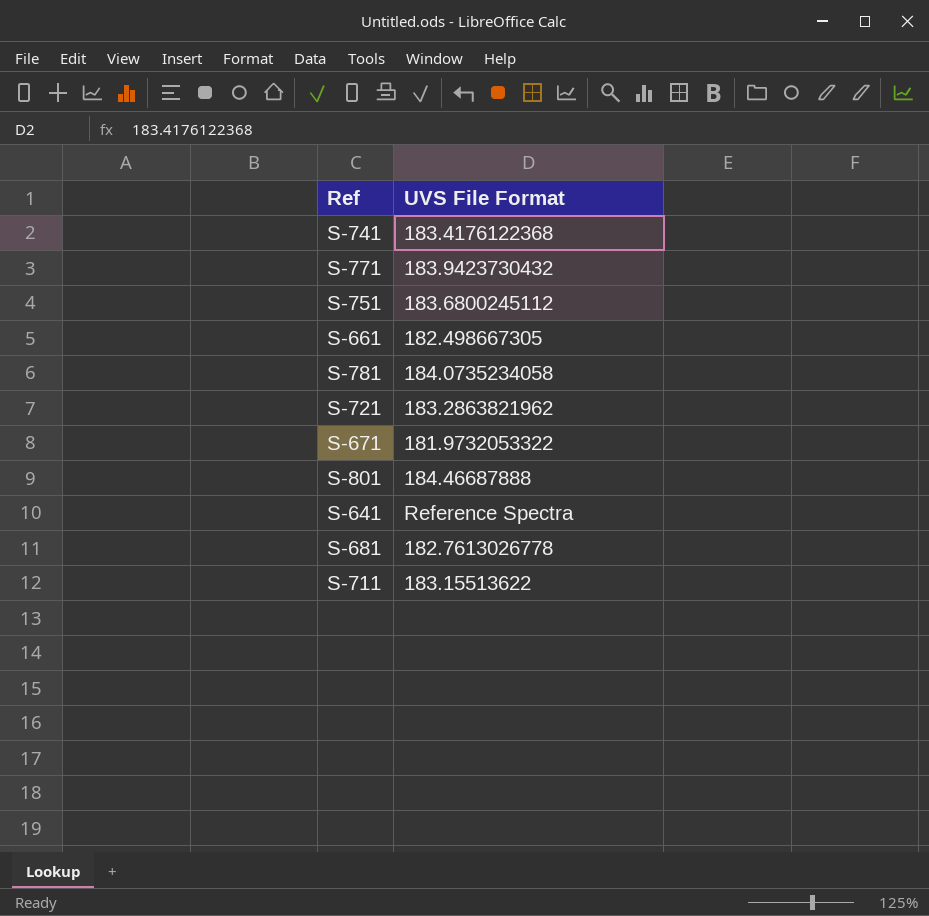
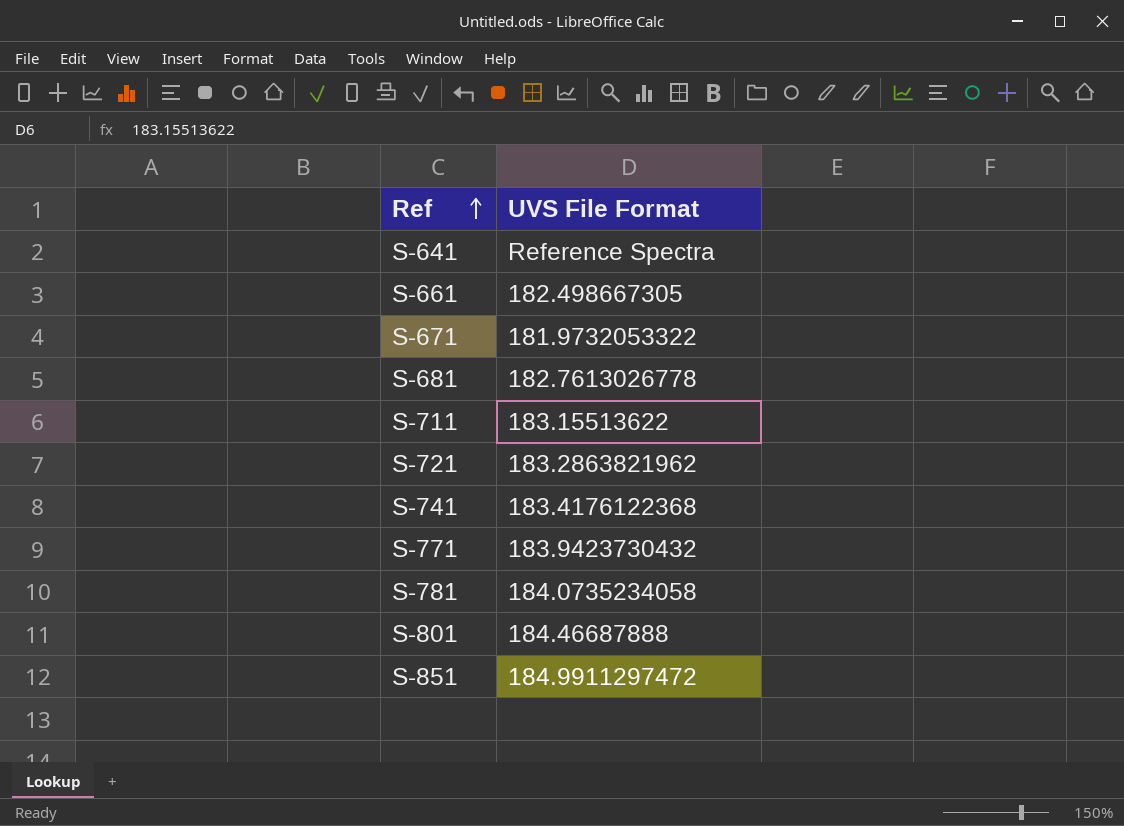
row order: none -> Ref ascending
row S-751: 183.6800245112 -> none
row S-851: none -> 184.9911297472

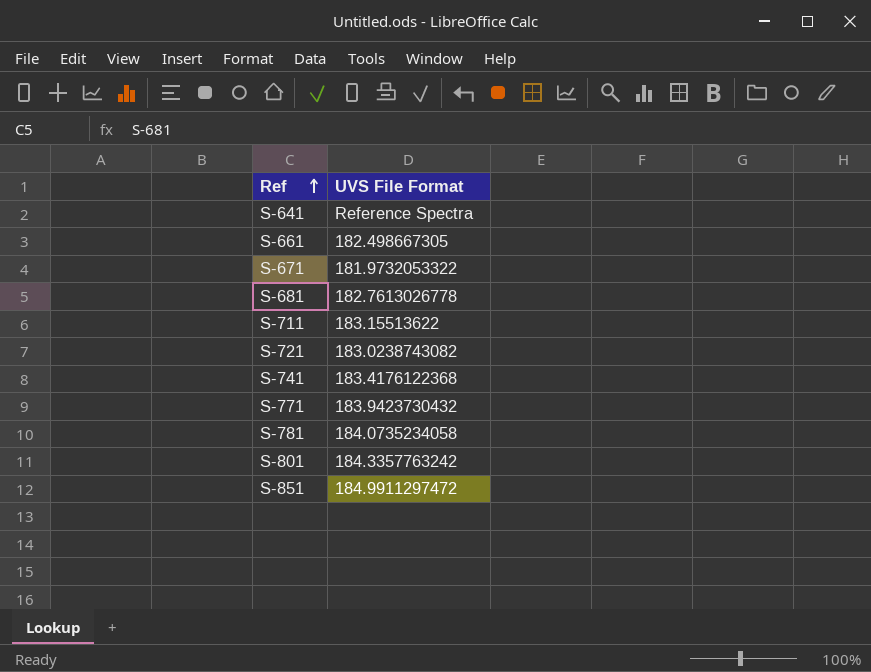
S-721 | UVS File Format: 183.2863821962 -> 183.0238743082
S-801 | UVS File Format: 184.46687888 -> 184.3357763242

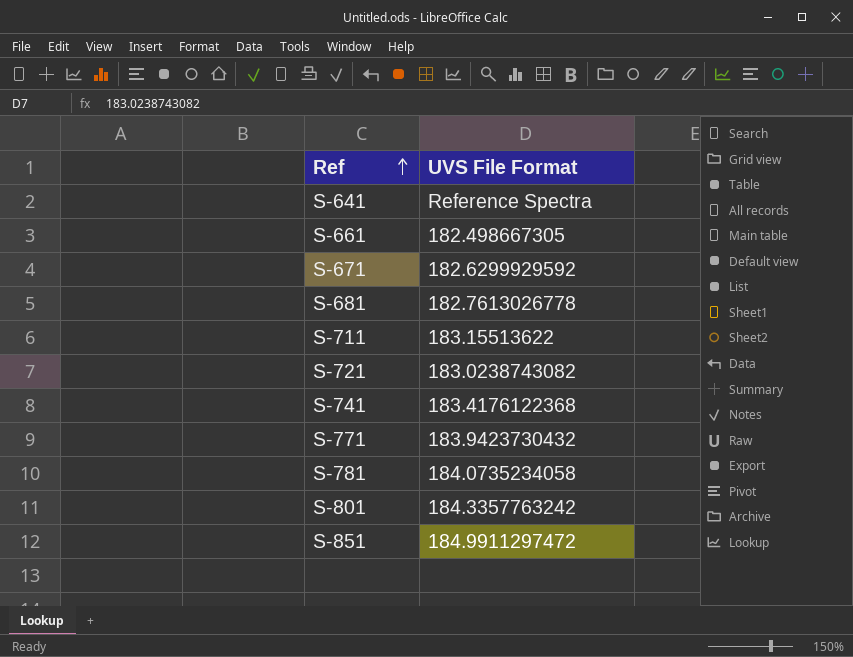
S-671 | UVS File Format: 181.9732053322 -> 182.6299929592

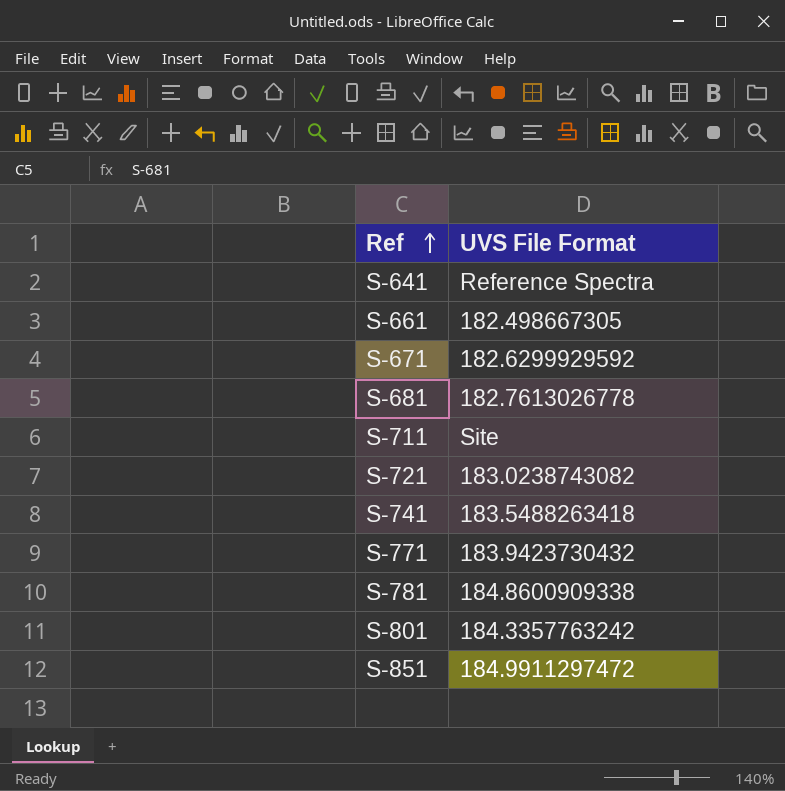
S-711 | UVS File Format: 183.15513622 -> Site
S-741 | UVS File Format: 183.4176122368 -> 183.5488263418
S-781 | UVS File Format: 184.0735234058 -> 184.8600909338

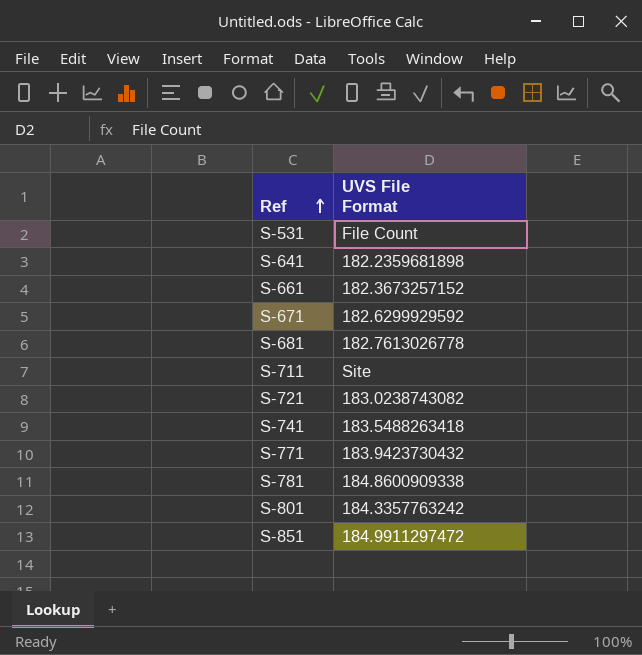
row S-531: none -> File Count
S-641 | UVS File Format: Reference Spectra -> 182.2359681898
S-661 | UVS File Format: 182.498667305 -> 182.3673257152

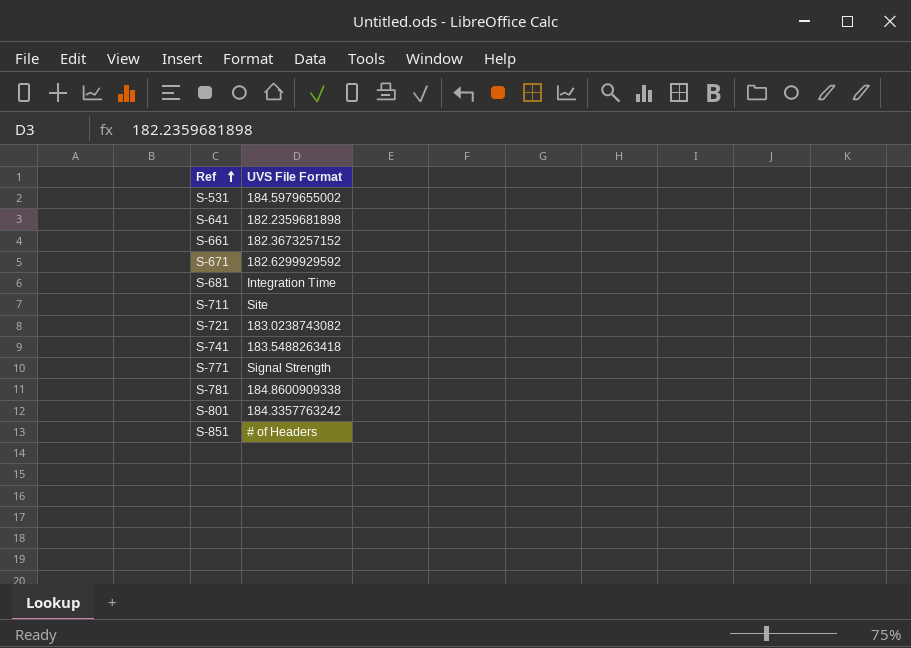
S-531 | UVS File Format: File Count -> 184.5979655002
S-681 | UVS File Format: 182.7613026778 -> Integration Time
S-771 | UVS File Format: 183.9423730432 -> Signal Strength
S-851 | UVS File Format: 184.9911297472 -> # of Headers

